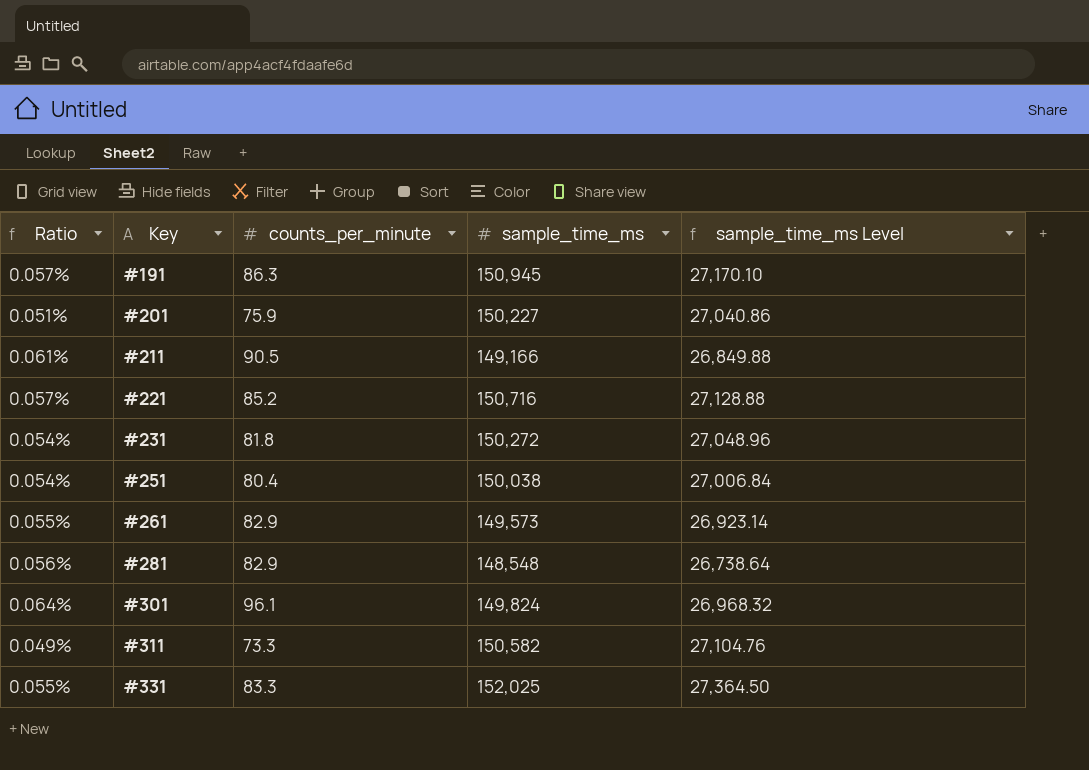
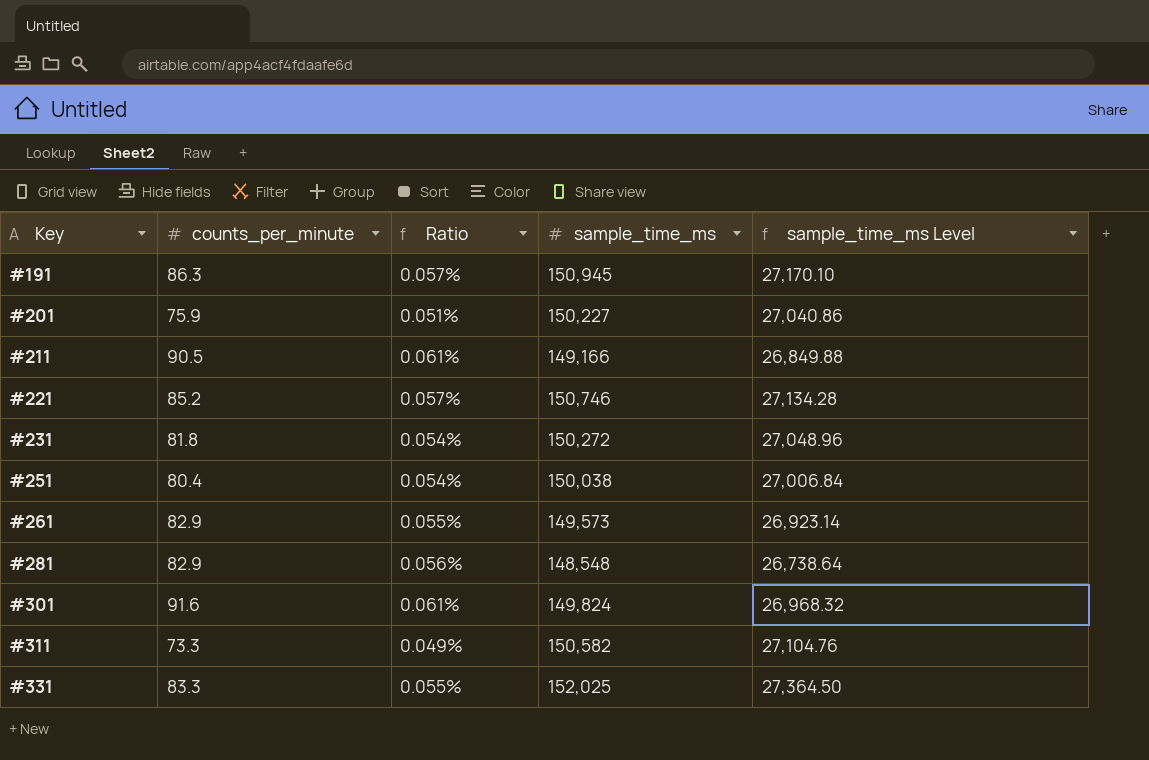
column Ratio | position: 1 -> 3
#221 | sample_time_ms: 150,716 -> 150,746
#221 | sample_time_ms Level: 27,128.88 -> 27,134.28
#301 | counts_per_minute: 96.1 -> 91.6
#301 | Ratio: 0.064% -> 0.061%

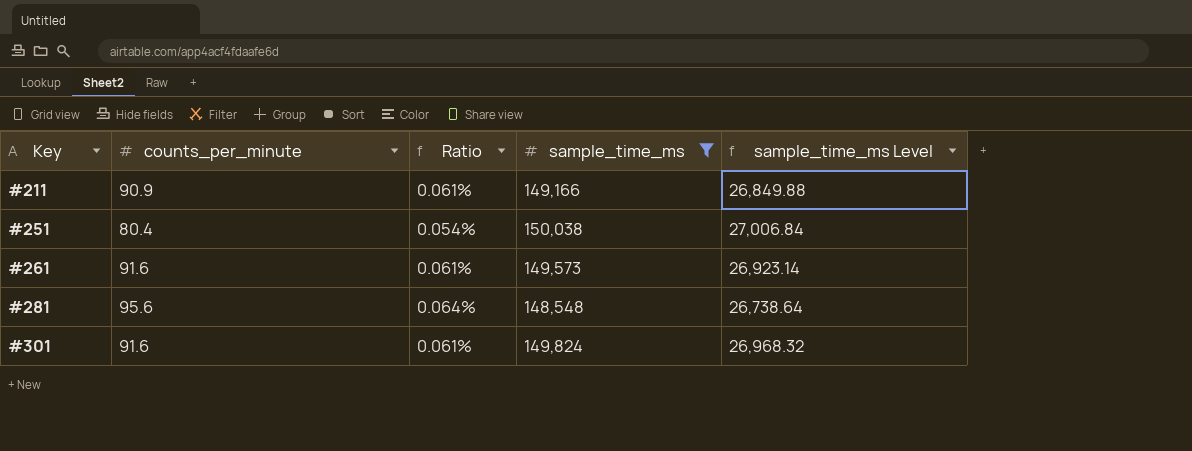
filter: none -> sample_time_ms <= 150,038
#211 | counts_per_minute: 90.5 -> 90.9
#261 | counts_per_minute: 82.9 -> 91.6
#261 | Ratio: 0.055% -> 0.061%
#281 | counts_per_minute: 82.9 -> 95.6
#281 | Ratio: 0.056% -> 0.064%

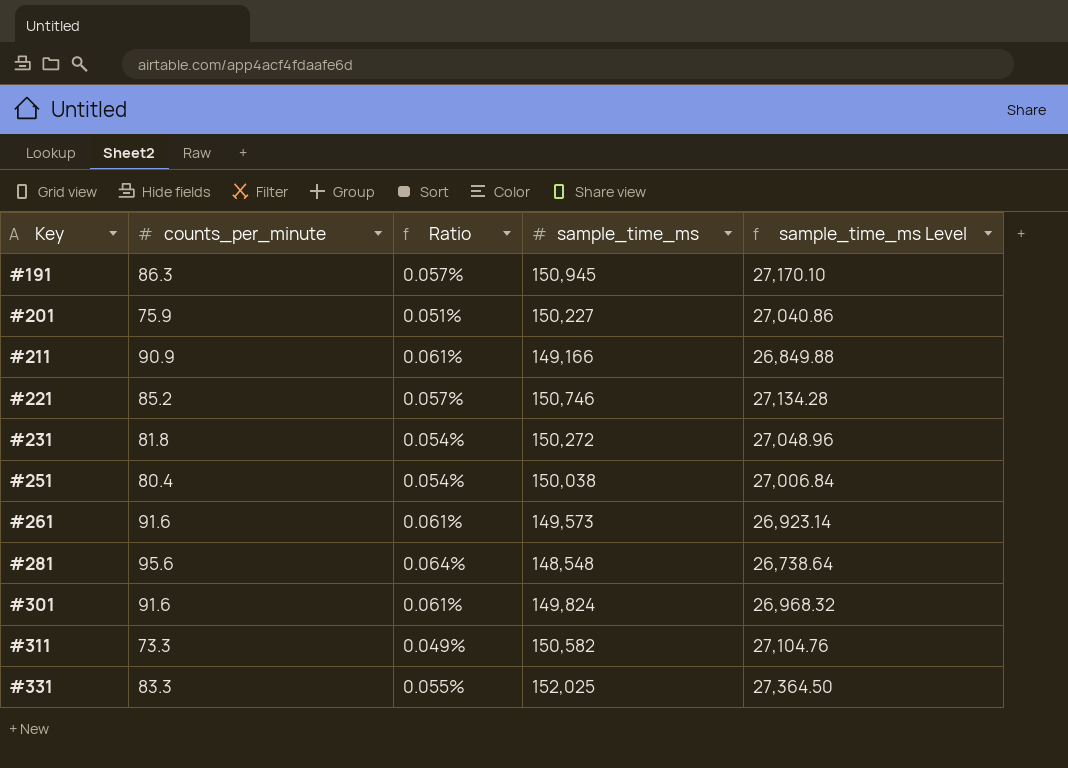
filter: sample_time_ms <= 150,038 -> none

